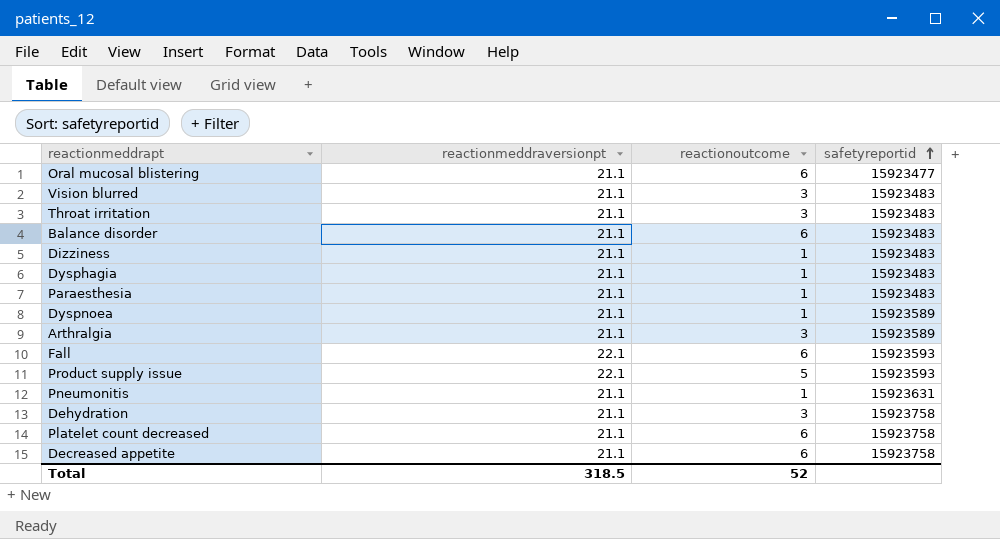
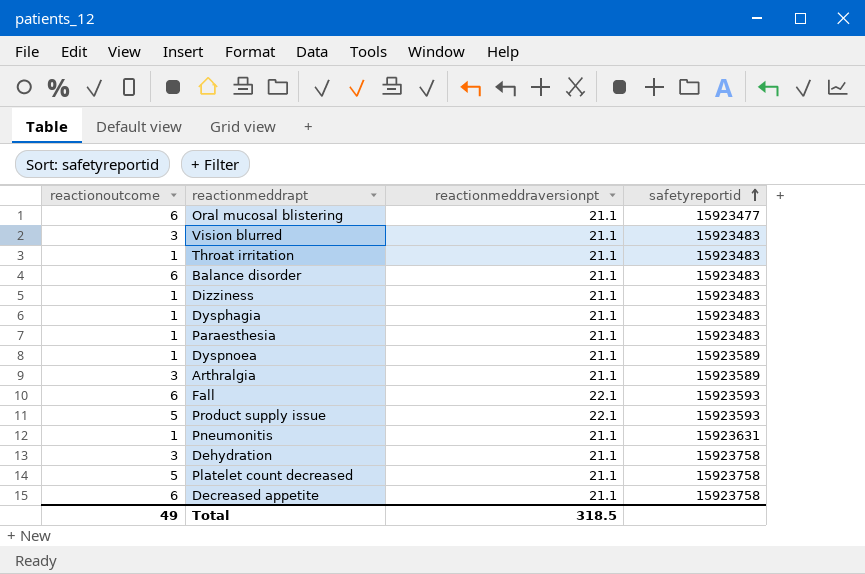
column reactionoutcome | position: 3 -> 1
Throat irritation | reactionoutcome: 3 -> 1
Platelet count decreased | reactionoutcome: 6 -> 5
Total | reactionoutcome: 52 -> 49

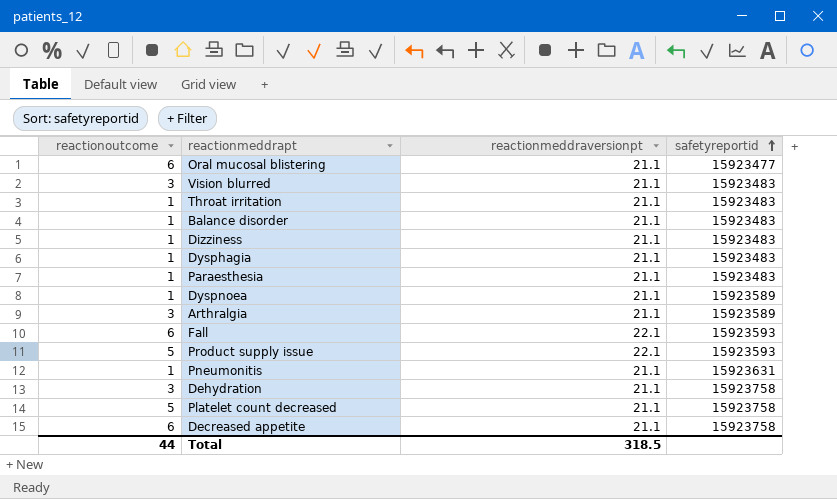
Balance disorder | reactionoutcome: 6 -> 1
Total | reactionoutcome: 49 -> 44

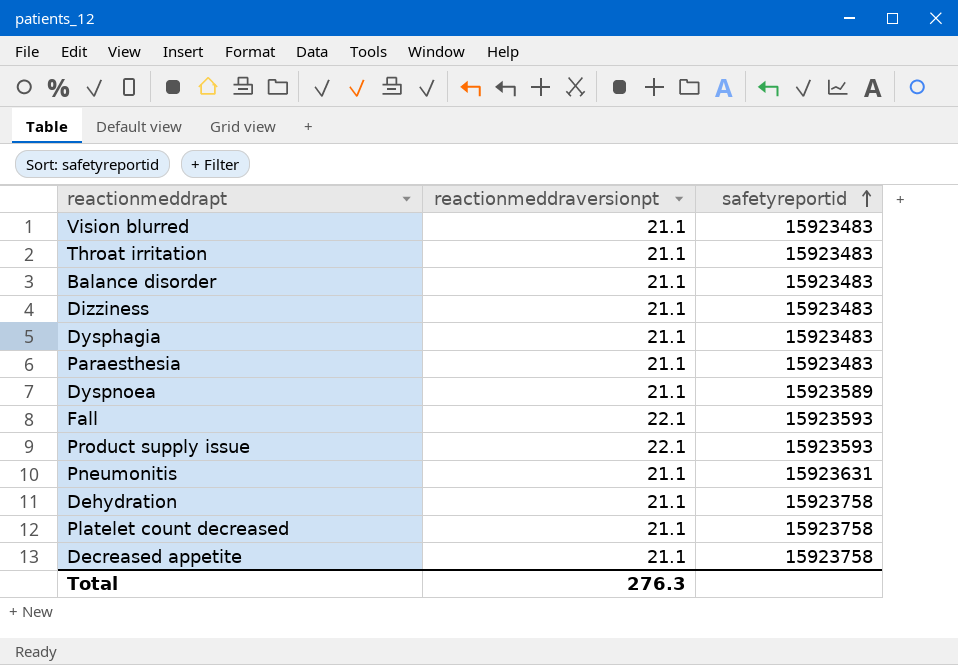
column reactionoutcome | position: 1 -> none
row Oral mucosal blistering: 6 | 21.1 | 15923477 -> none
row Arthralgia: 3 | 21.1 | 15923589 -> none
Total | reactionmeddraversionpt: 318.5 -> 276.3

